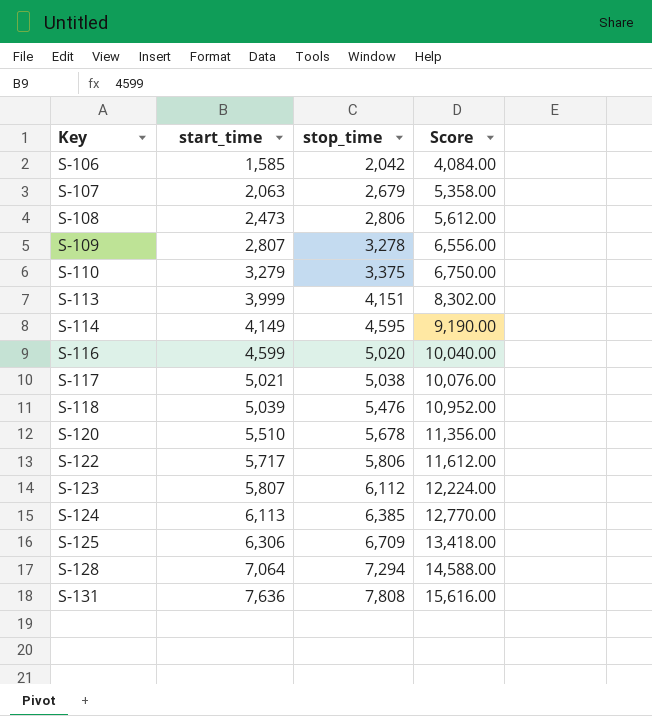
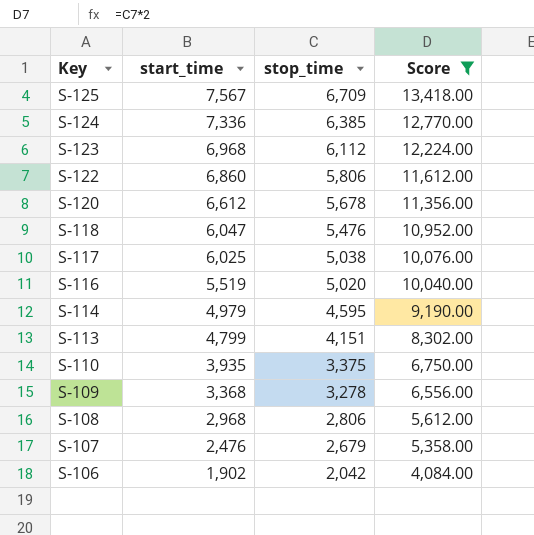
filter: none -> Score <= 13,418.00
row order: Key ascending -> Key descending
S-125 | start_time: 6,306 -> 7,567
S-124 | start_time: 6,113 -> 7,336
S-123 | start_time: 5,807 -> 6,968
S-122 | start_time: 5,717 -> 6,860
S-120 | start_time: 5,510 -> 6,612
S-118 | start_time: 5,039 -> 6,047
S-117 | start_time: 5,021 -> 6,025
S-116 | start_time: 4,599 -> 5,519
S-114 | start_time: 4,149 -> 4,979
S-113 | start_time: 3,999 -> 4,799
S-110 | start_time: 3,279 -> 3,935
S-109 | start_time: 2,807 -> 3,368
S-108 | start_time: 2,473 -> 2,968
S-107 | start_time: 2,063 -> 2,476
S-106 | start_time: 1,585 -> 1,902

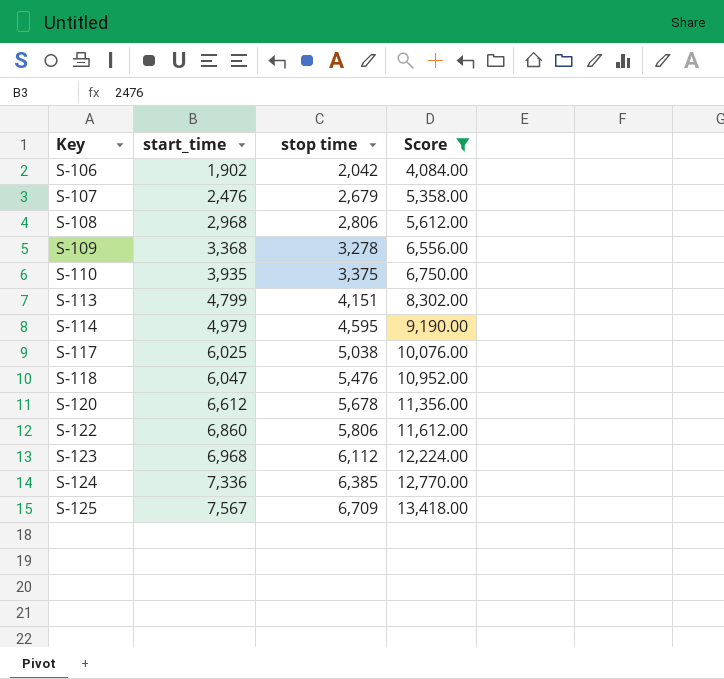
row order: Key descending -> Key ascending
column name: stop_time -> stop time
row S-116: 5,519 | 5,020 | 10,040.00 -> none

